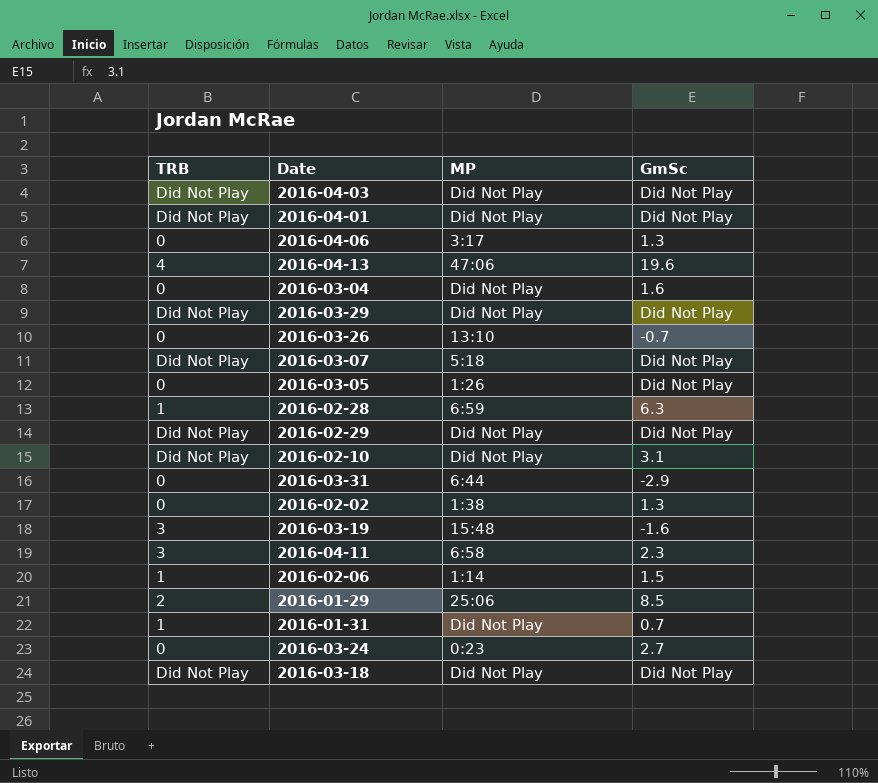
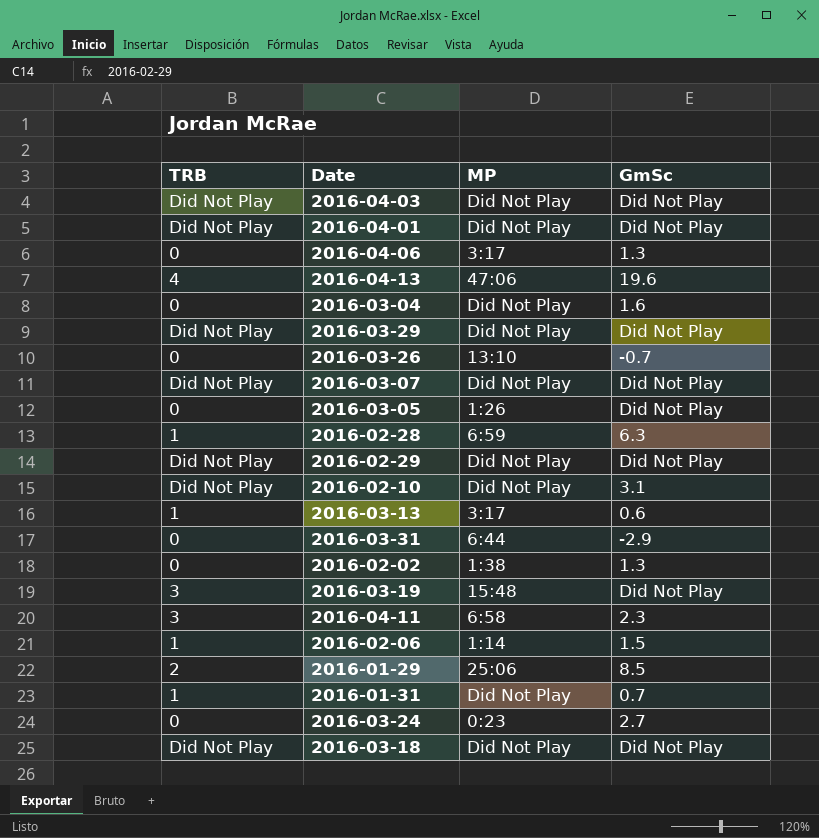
2016-03-07 | MP: 5:18 -> Did Not Play
row 2016-03-13: none -> 1 | 3:17 | 0.6
2016-03-19 | GmSc: -1.6 -> Did Not Play

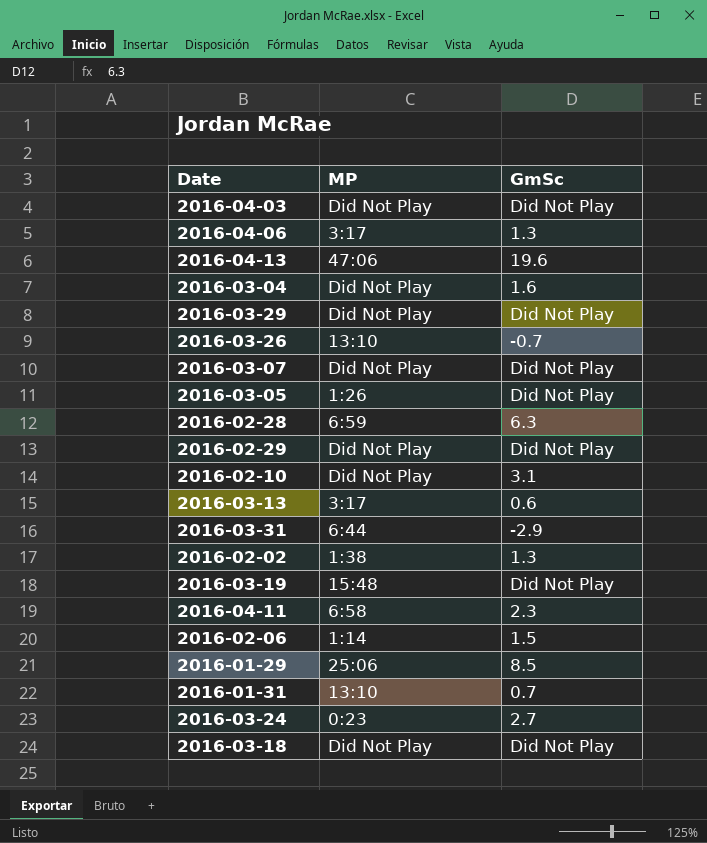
column TRB | position: 1 -> none
row 2016-04-01: Did Not Play | Did Not Play | Did Not Play -> none
2016-01-31 | MP: Did Not Play -> 13:10

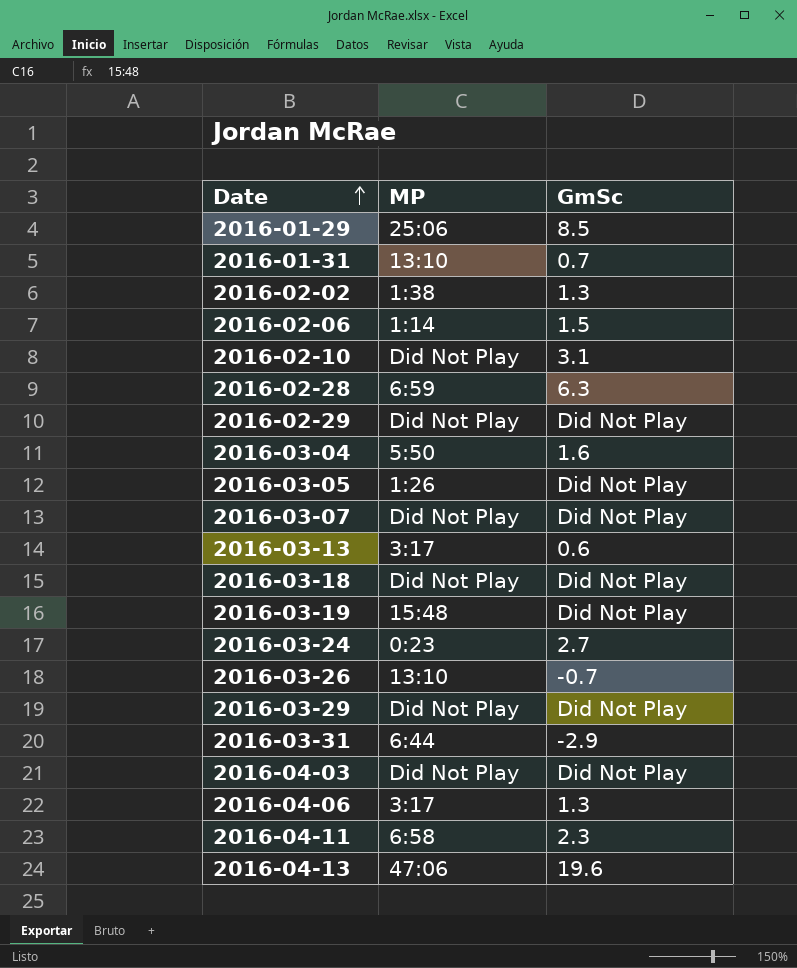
row order: none -> Date ascending
2016-03-04 | MP: Did Not Play -> 5:50

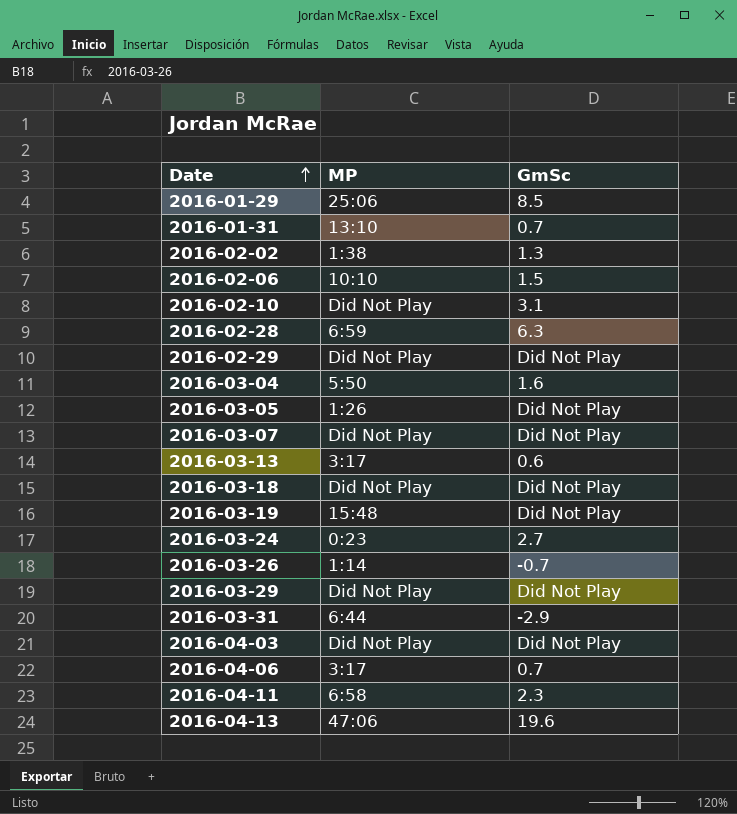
2016-02-06 | MP: 1:14 -> 10:10
2016-03-26 | MP: 13:10 -> 1:14
2016-04-06 | GmSc: 1.3 -> 0.7

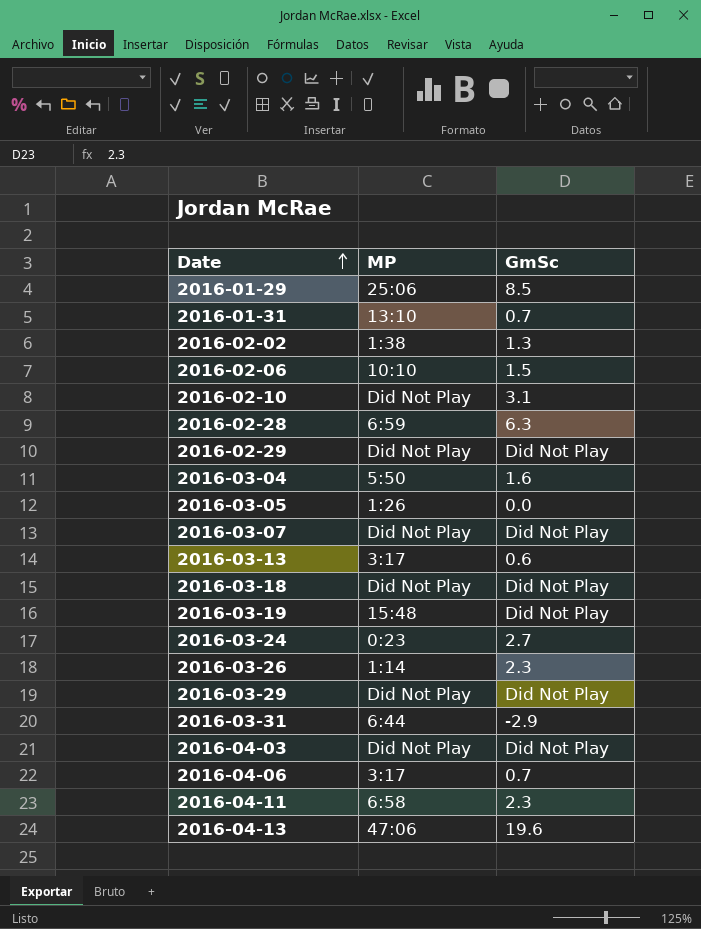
2016-03-05 | GmSc: Did Not Play -> 0.0
2016-03-26 | GmSc: -0.7 -> 2.3

